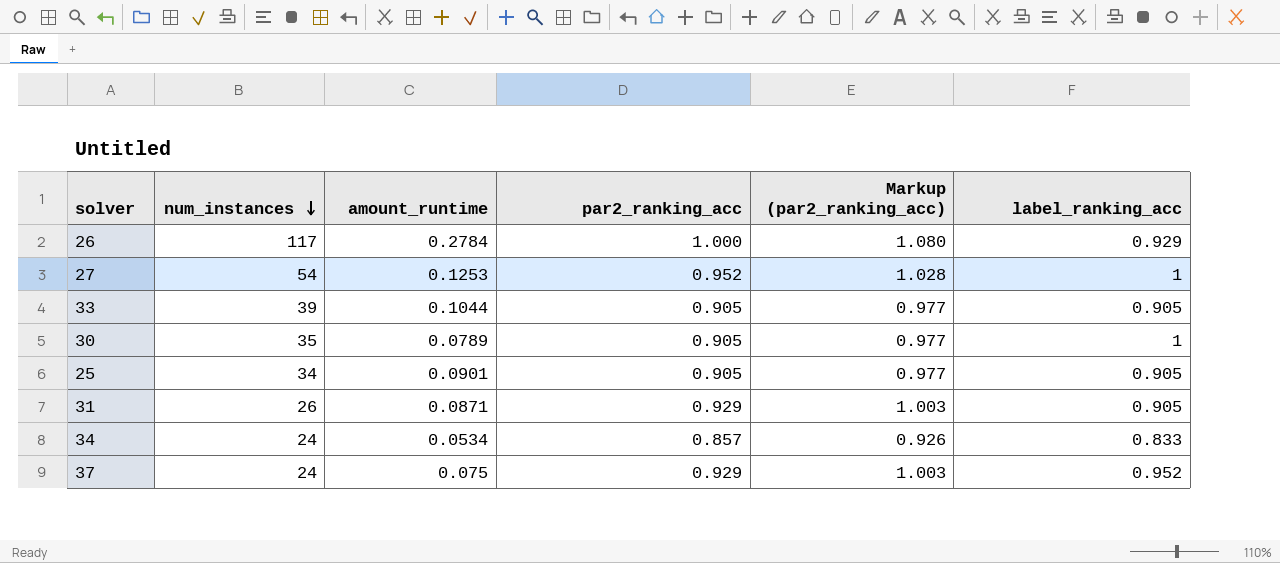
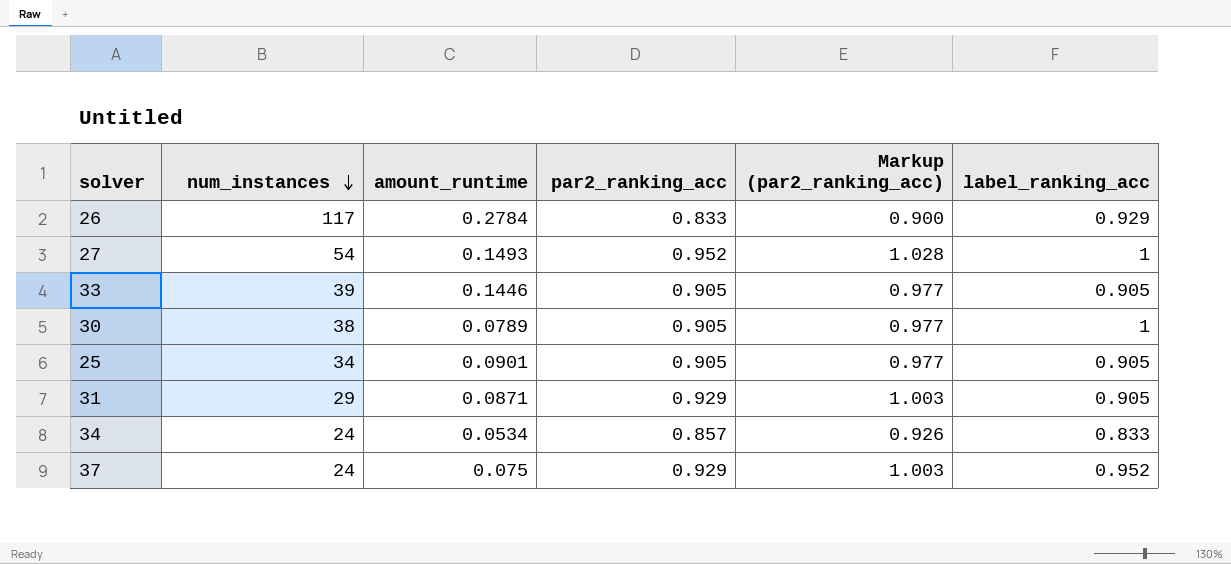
26 | par2_ranking_acc: 1.000 -> 0.833
26 | Markup (par2_ranking_acc): 1.080 -> 0.900
27 | amount_runtime: 0.1253 -> 0.1493
33 | amount_runtime: 0.1044 -> 0.1446
30 | num_instances: 35 -> 38
31 | num_instances: 26 -> 29

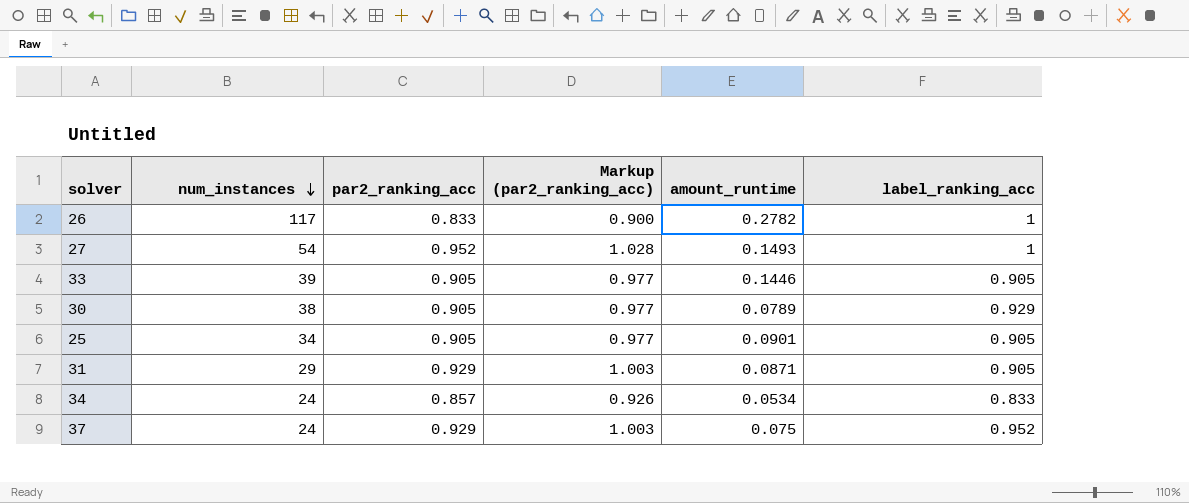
column amount_runtime | position: 3 -> 5
26 | amount_runtime: 0.2784 -> 0.2782
26 | label_ranking_acc: 0.929 -> 1
30 | label_ranking_acc: 1 -> 0.929

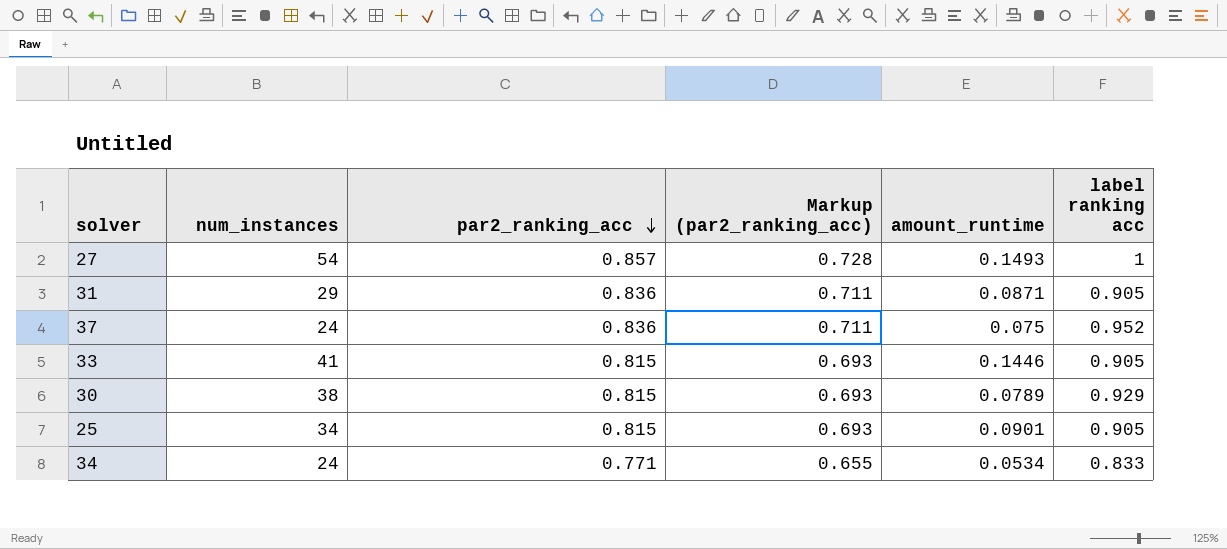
row order: num_instances descending -> par2_ranking_acc descending
column Markup (par2_ranking_acc) | formula: [par2_ranking_acc] * 1.08 -> [par2_ranking_acc] * 0.85
column name: label_ranking_acc -> label ranking acc
row 26: 117 | 0.833 | 0.900 | 0.2782 | 1 -> none
27 | par2_ranking_acc: 0.952 -> 0.857
31 | par2_ranking_acc: 0.929 -> 0.836
37 | par2_ranking_acc: 0.929 -> 0.836
33 | num_instances: 39 -> 41
33 | par2_ranking_acc: 0.905 -> 0.815
30 | par2_ranking_acc: 0.905 -> 0.815
25 | par2_ranking_acc: 0.905 -> 0.815
34 | par2_ranking_acc: 0.857 -> 0.771

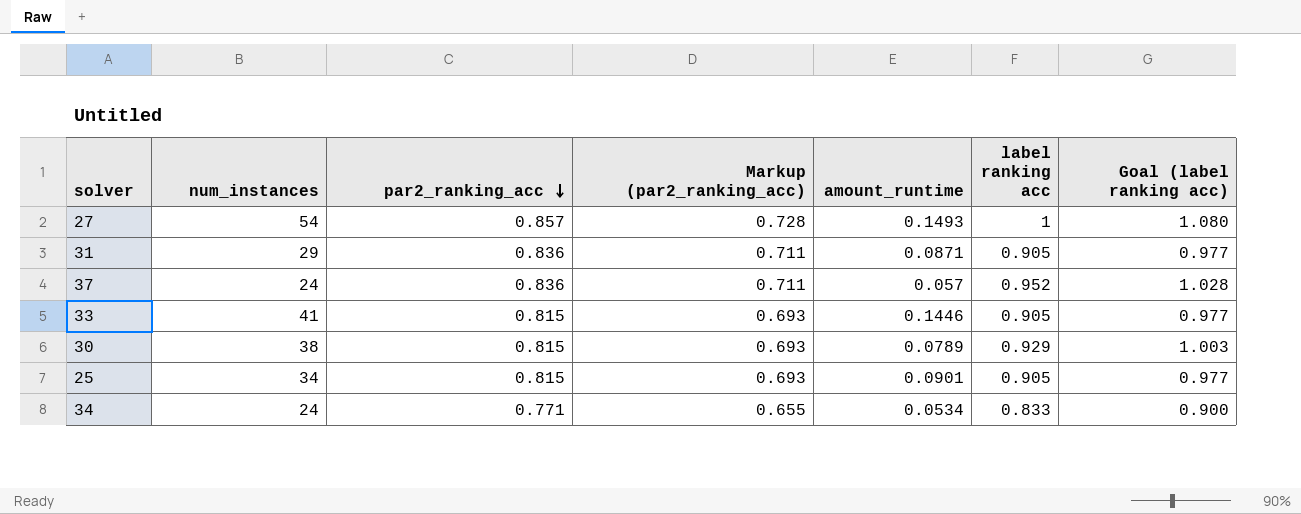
column Goal (label ranking acc) | formula: none -> [label ranking acc] * 1.08
37 | amount_runtime: 0.075 -> 0.057

